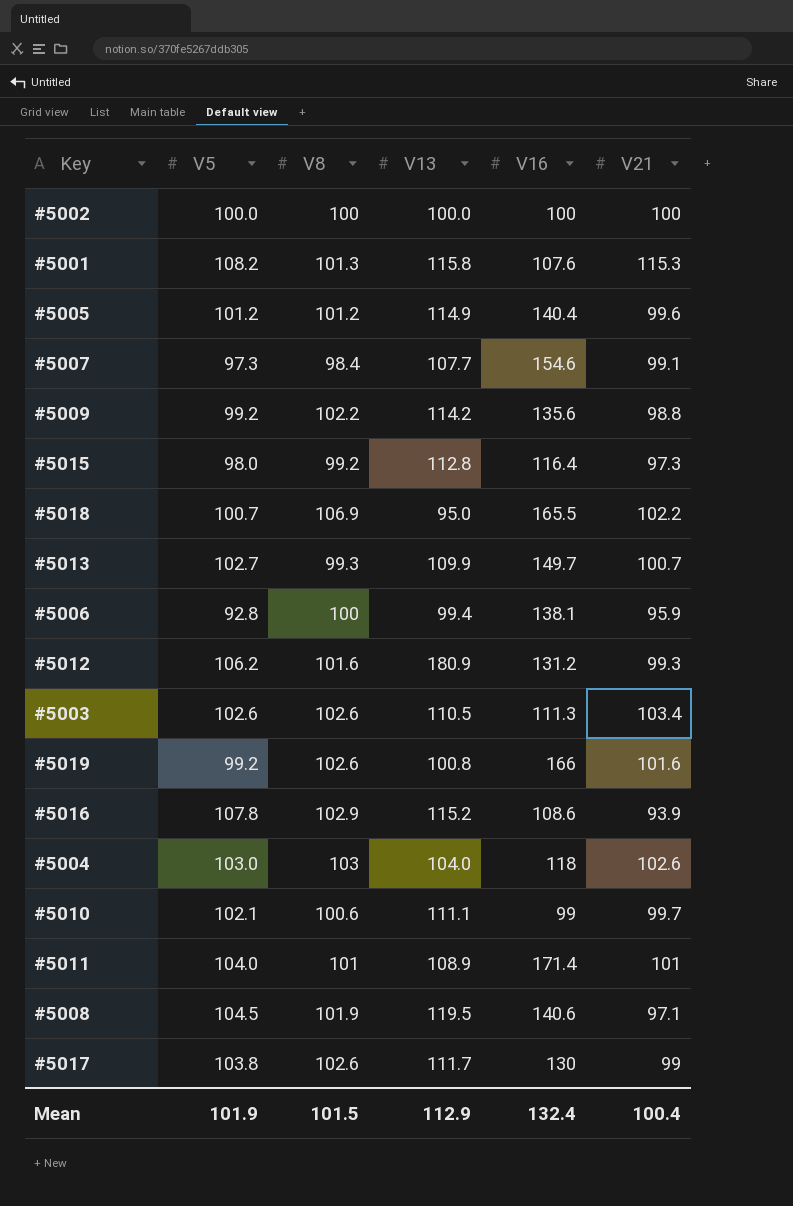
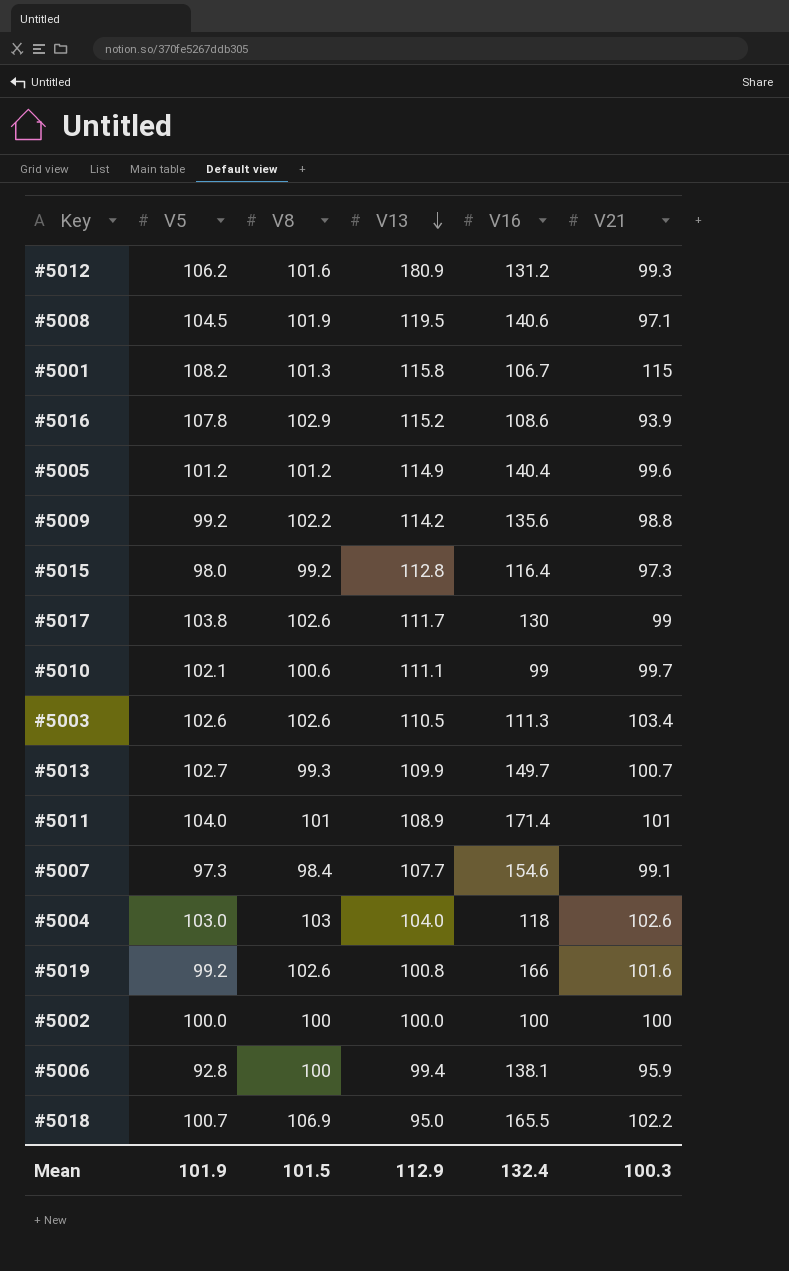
row order: none -> V13 descending
#5001 | V16: 107.6 -> 106.7
#5001 | V21: 115.3 -> 115
Mean | V21: 100.4 -> 100.3

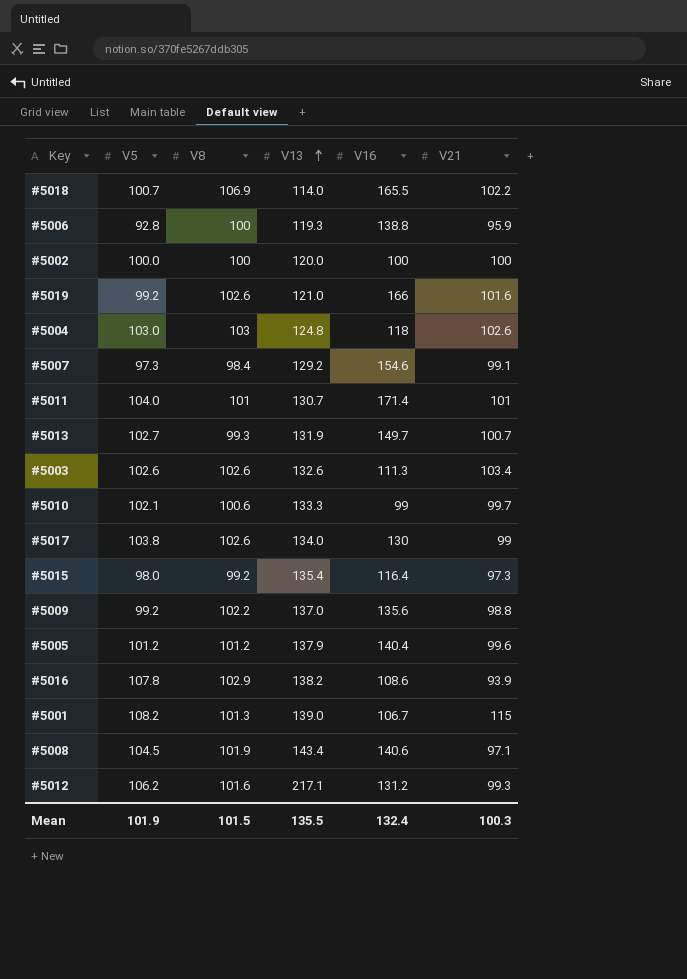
row order: V13 descending -> V13 ascending
#5018 | V13: 95.0 -> 114.0
#5006 | V13: 99.4 -> 119.3
#5006 | V16: 138.1 -> 138.8
#5002 | V13: 100.0 -> 120.0
#5019 | V13: 100.8 -> 121.0
#5004 | V13: 104.0 -> 124.8
#5007 | V13: 107.7 -> 129.2
#5011 | V13: 108.9 -> 130.7
#5013 | V13: 109.9 -> 131.9
#5003 | V13: 110.5 -> 132.6
#5010 | V13: 111.1 -> 133.3
#5017 | V13: 111.7 -> 134.0
#5015 | V13: 112.8 -> 135.4
#5009 | V13: 114.2 -> 137.0
#5005 | V13: 114.9 -> 137.9
#5016 | V13: 115.2 -> 138.2
#5001 | V13: 115.8 -> 139.0
#5008 | V13: 119.5 -> 143.4
#5012 | V13: 180.9 -> 217.1
Mean | V13: 112.9 -> 135.5

